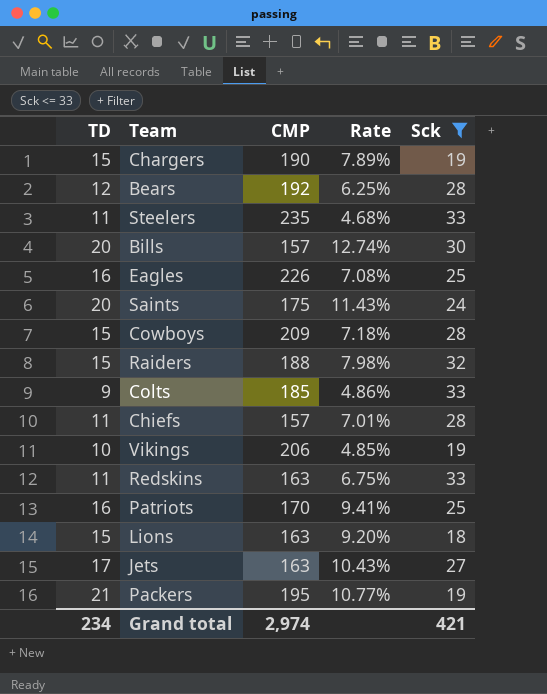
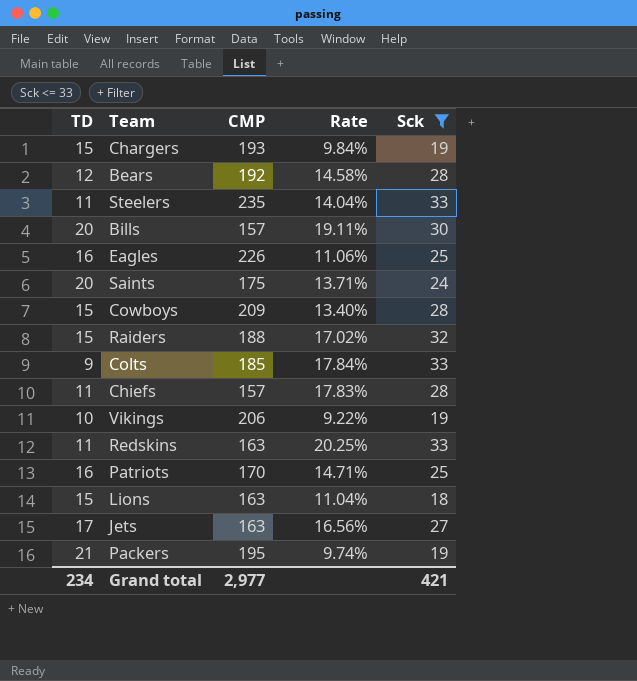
column Rate | formula: [TD] / [CMP] -> [Sck] / [CMP]
Chargers | CMP: 190 -> 193
Grand total | CMP: 2,974 -> 2,977

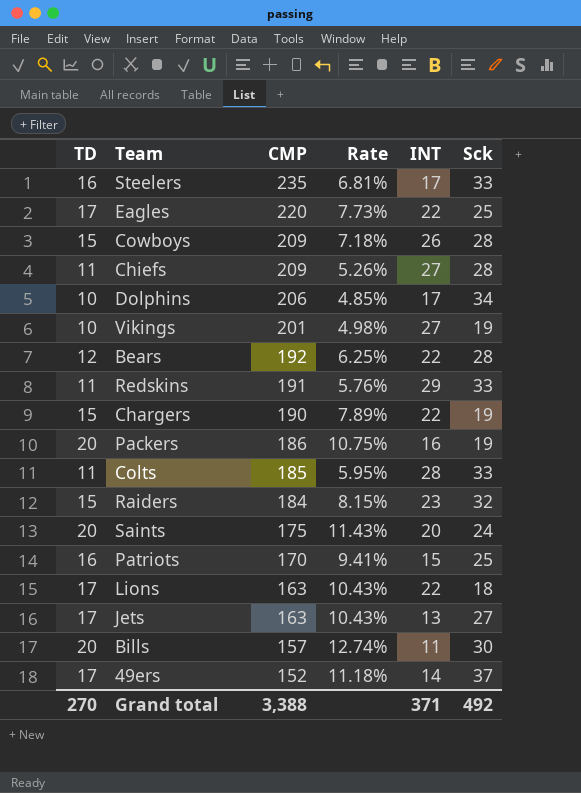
filter: Sck <= 33 -> none
row order: none -> CMP descending
column Rate | formula: [Sck] / [CMP] -> [TD] / [CMP]
column INT | position: none -> 5
Steelers | TD: 11 -> 16
Eagles | TD: 16 -> 17
Eagles | CMP: 226 -> 220
Chiefs | CMP: 157 -> 209
Vikings | CMP: 206 -> 201
Redskins | CMP: 163 -> 191
Chargers | CMP: 193 -> 190
Packers | TD: 21 -> 20
Packers | CMP: 195 -> 186
Colts | TD: 9 -> 11
Raiders | CMP: 188 -> 184
Lions | TD: 15 -> 17
Grand total | TD: 234 -> 270
Grand total | CMP: 2,977 -> 3,388
Grand total | Sck: 421 -> 492

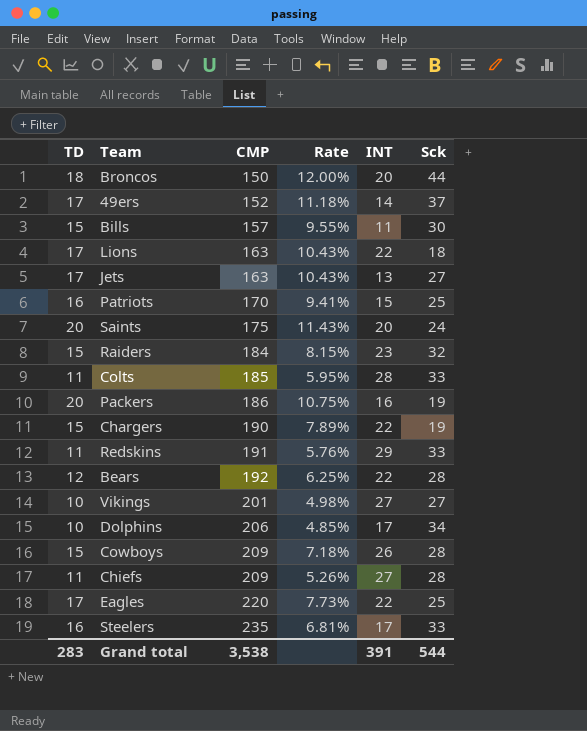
row order: CMP descending -> CMP ascending
row Broncos: none -> 18 | 150 | 12.00% | 20 | 44
Bills | TD: 20 -> 15
Bills | Rate: 12.74% -> 9.55%
Vikings | Sck: 19 -> 27
Grand total | TD: 270 -> 283
Grand total | CMP: 3,388 -> 3,538
Grand total | INT: 371 -> 391
Grand total | Sck: 492 -> 544

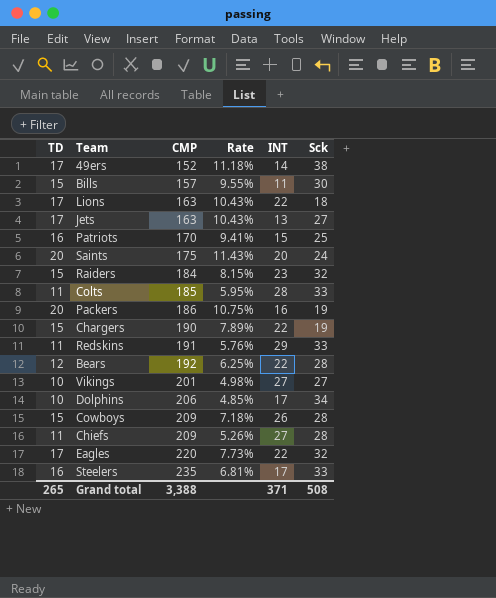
row Broncos: 18 | 150 | 12.00% | 20 | 44 -> none
49ers | Sck: 37 -> 38
Eagles | Sck: 25 -> 32
Grand total | TD: 283 -> 265
Grand total | CMP: 3,538 -> 3,388
Grand total | INT: 391 -> 371
Grand total | Sck: 544 -> 508

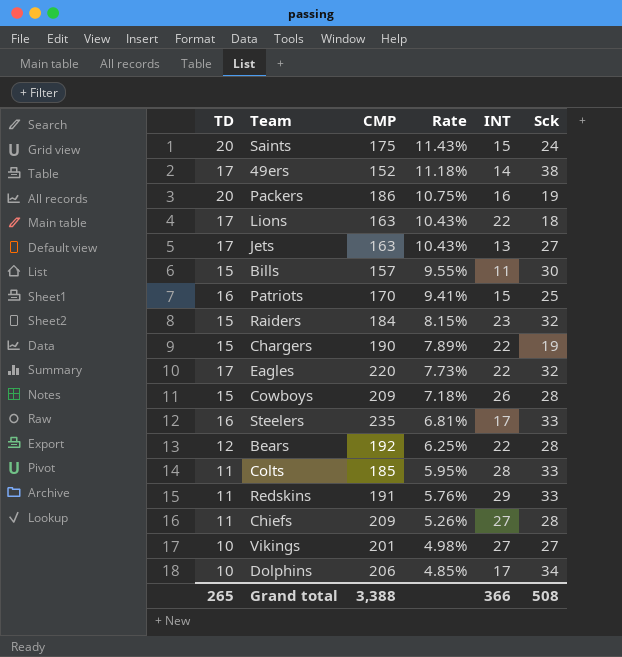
row order: CMP ascending -> Rate descending
Saints | INT: 20 -> 15
Grand total | INT: 371 -> 366

